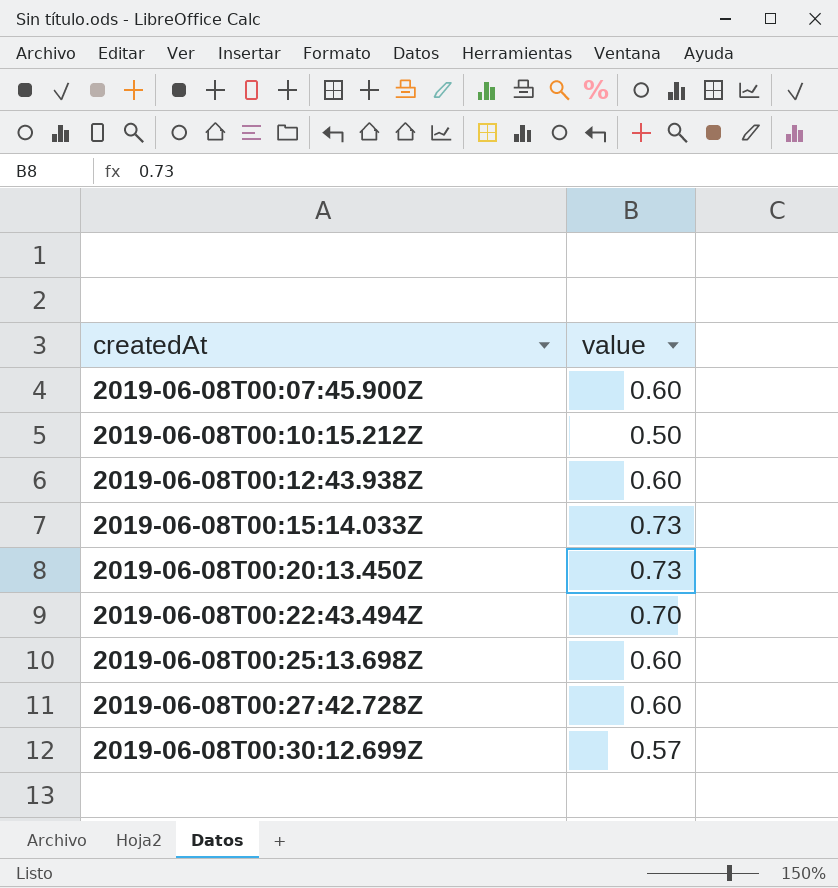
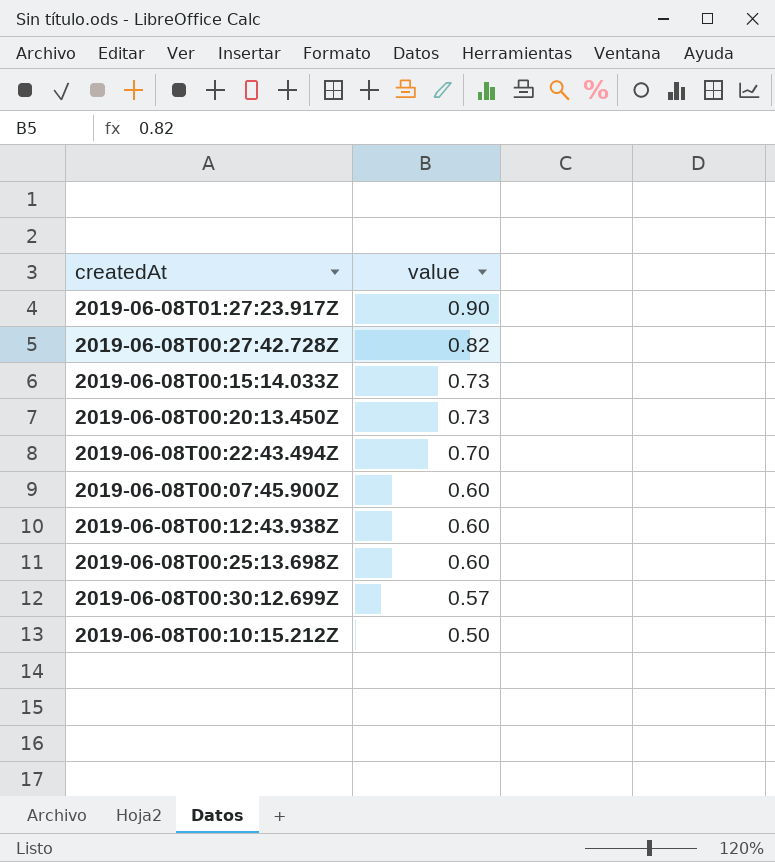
row order: createdAt ascending -> value descending
row 2019-06-08T01:27:23.917Z: none -> 0.90
2019-06-08T00:27:42.728Z | value: 0.60 -> 0.82

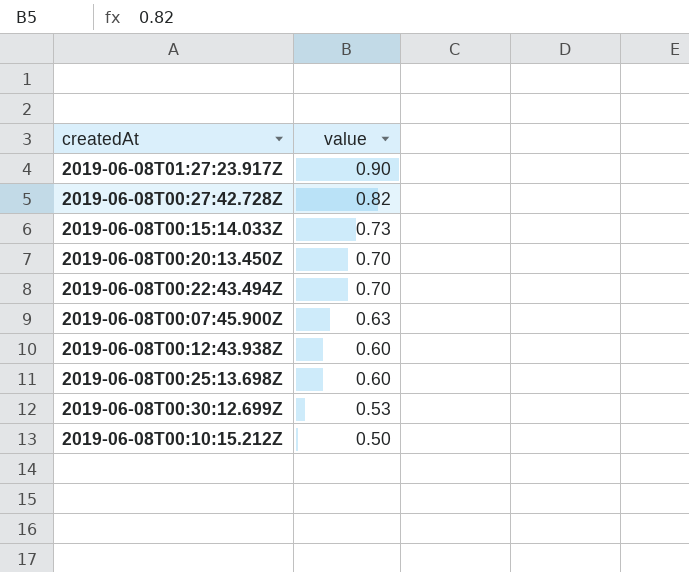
2019-06-08T00:20:13.450Z | value: 0.73 -> 0.70
2019-06-08T00:07:45.900Z | value: 0.60 -> 0.63
2019-06-08T00:30:12.699Z | value: 0.57 -> 0.53

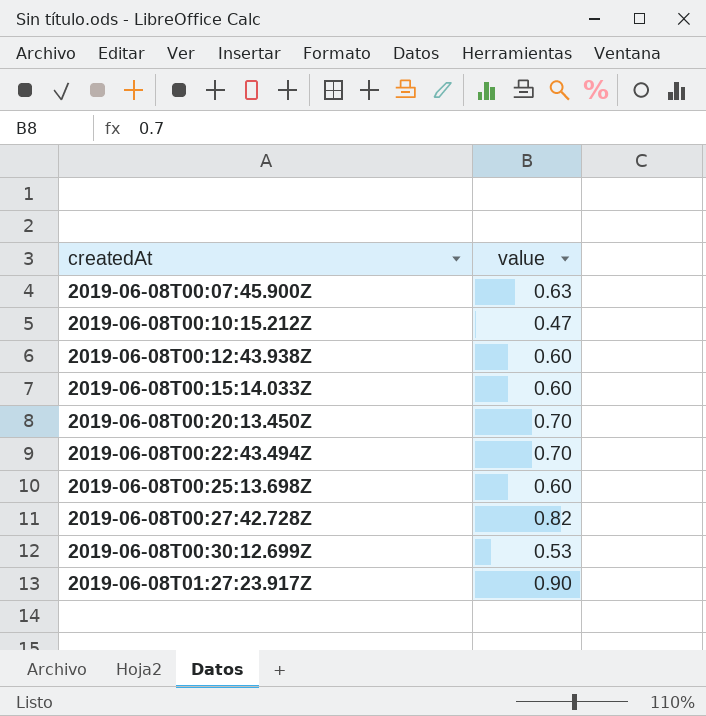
row order: value descending -> createdAt ascending
2019-06-08T00:10:15.212Z | value: 0.50 -> 0.47
2019-06-08T00:15:14.033Z | value: 0.73 -> 0.60

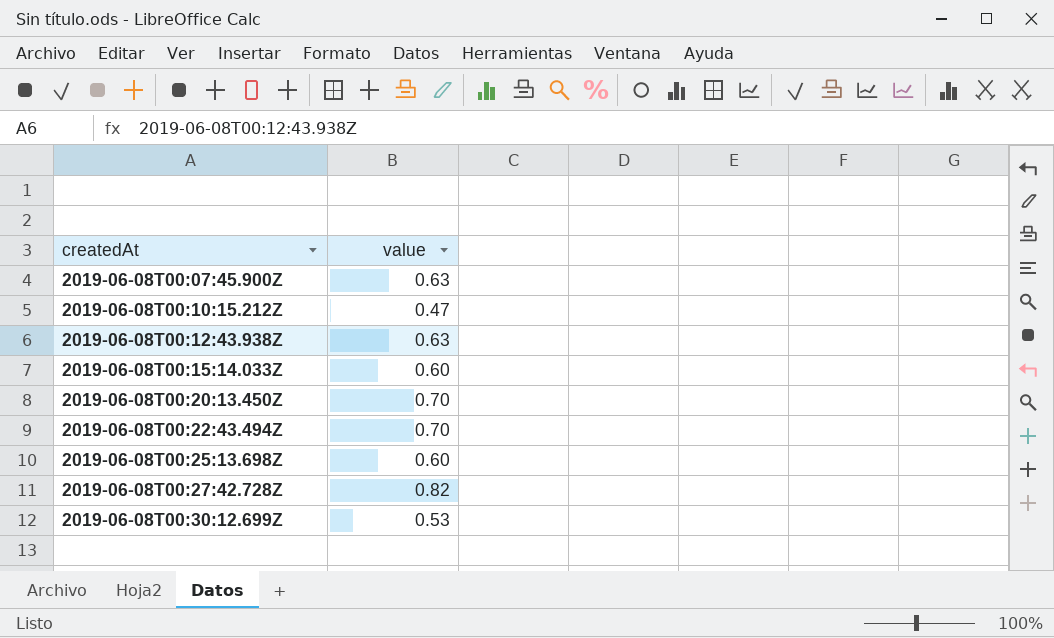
row 2019-06-08T01:27:23.917Z: 0.90 -> none
2019-06-08T00:12:43.938Z | value: 0.60 -> 0.63

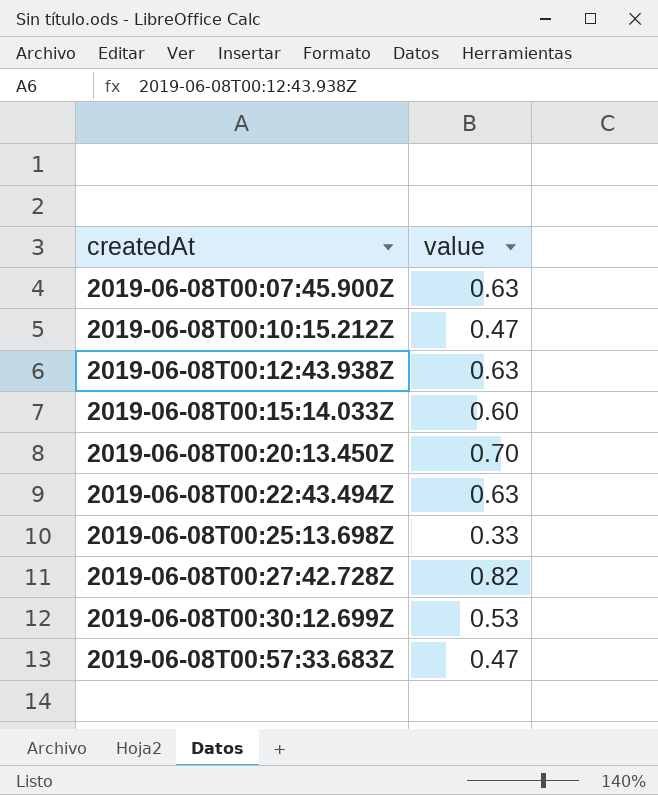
2019-06-08T00:22:43.494Z | value: 0.70 -> 0.63
2019-06-08T00:25:13.698Z | value: 0.60 -> 0.33
row 2019-06-08T00:57:33.683Z: none -> 0.47

